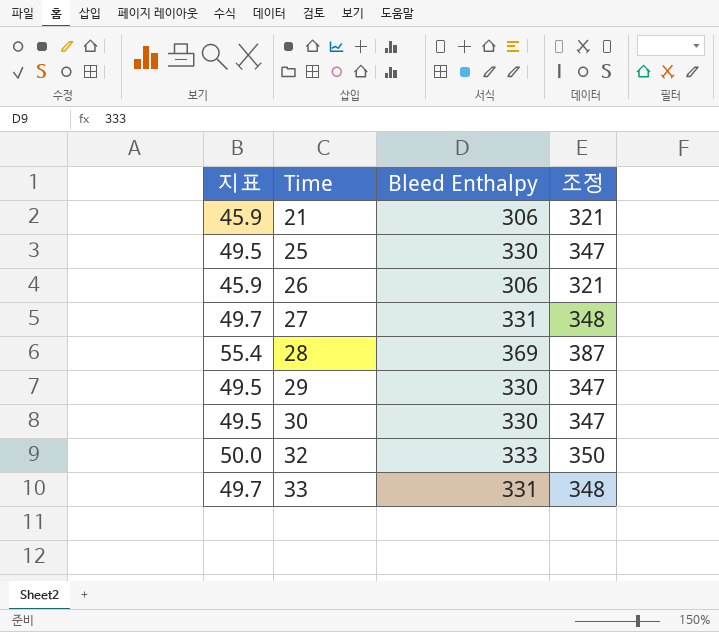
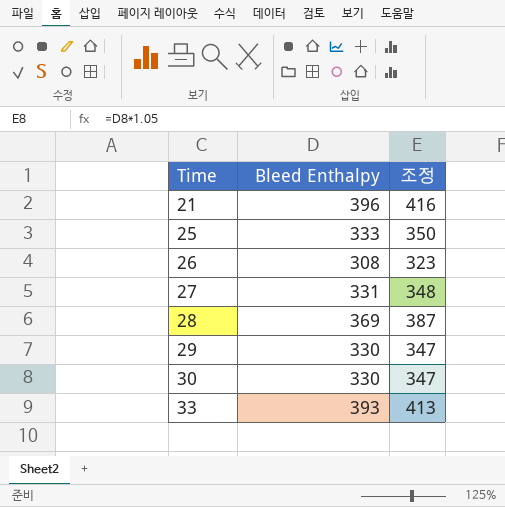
column 지표 | formula: [Bleed Enthalpy] * 0.15 -> none
row 32: 50.0 | 333 | 350 -> none
21 | Bleed Enthalpy: 306 -> 396
21 | 조정: 321 -> 416
25 | Bleed Enthalpy: 330 -> 333
25 | 조정: 347 -> 350
26 | Bleed Enthalpy: 306 -> 308
26 | 조정: 321 -> 323
33 | Bleed Enthalpy: 331 -> 393
33 | 조정: 348 -> 413

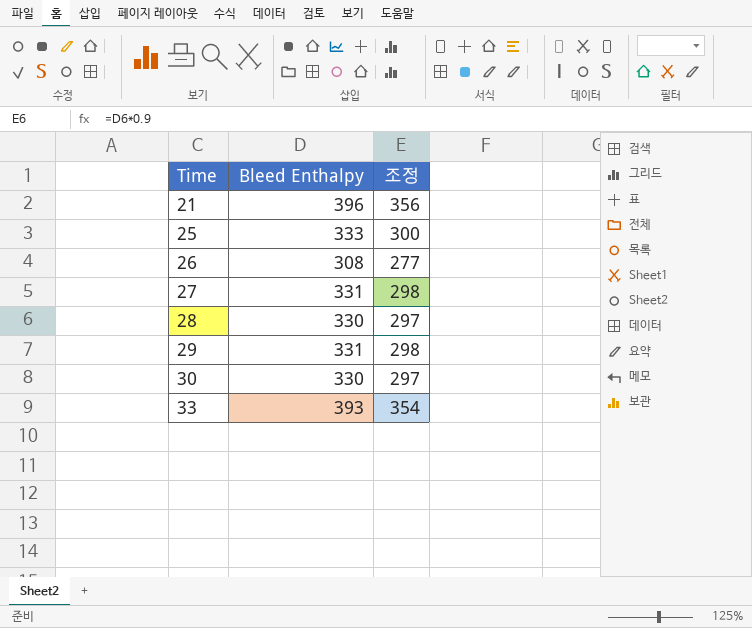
column 조정 | formula: [Bleed Enthalpy] * 1.05 -> [Bleed Enthalpy] * 0.9
28 | Bleed Enthalpy: 369 -> 330
29 | Bleed Enthalpy: 330 -> 331

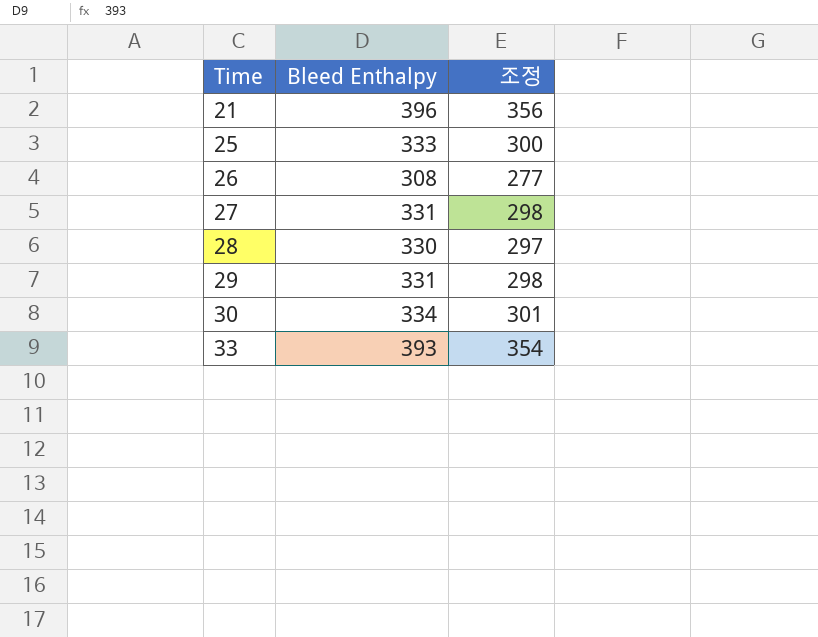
30 | Bleed Enthalpy: 330 -> 334
30 | 조정: 297 -> 301

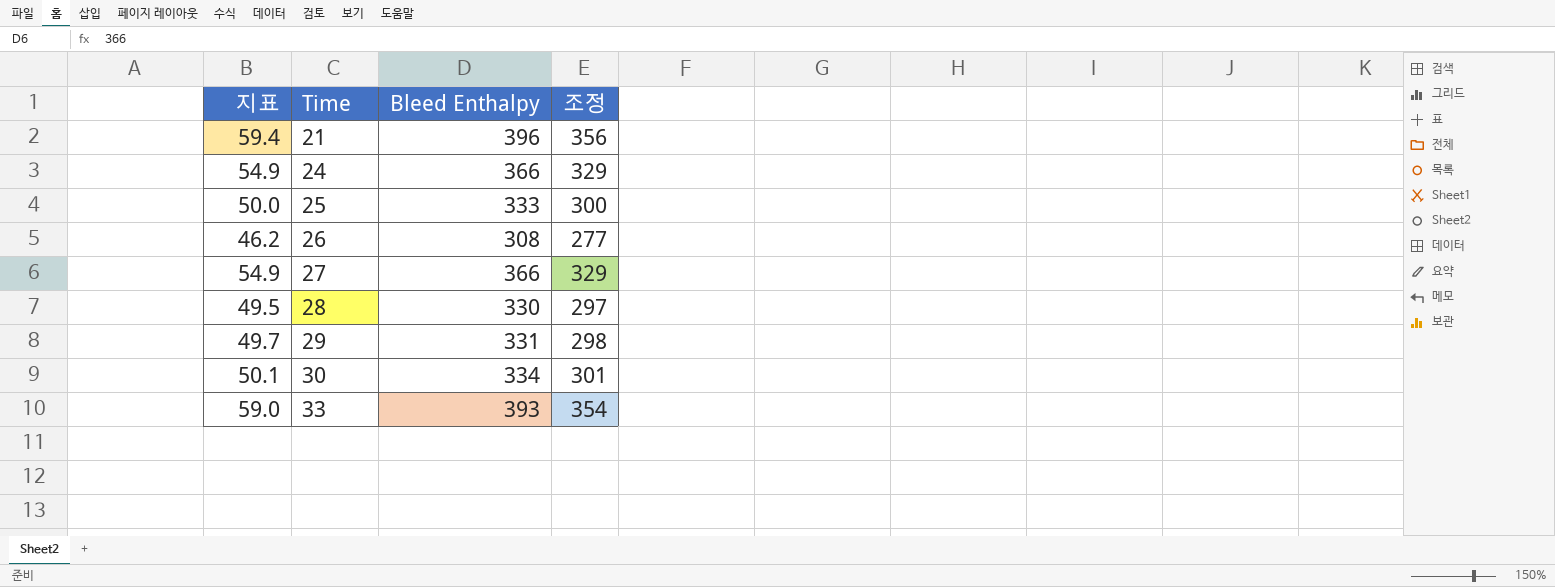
column 지표 | formula: none -> [Bleed Enthalpy] * 0.15
row 24: none -> 54.9 | 366 | 329
27 | Bleed Enthalpy: 331 -> 366
27 | 조정: 298 -> 329

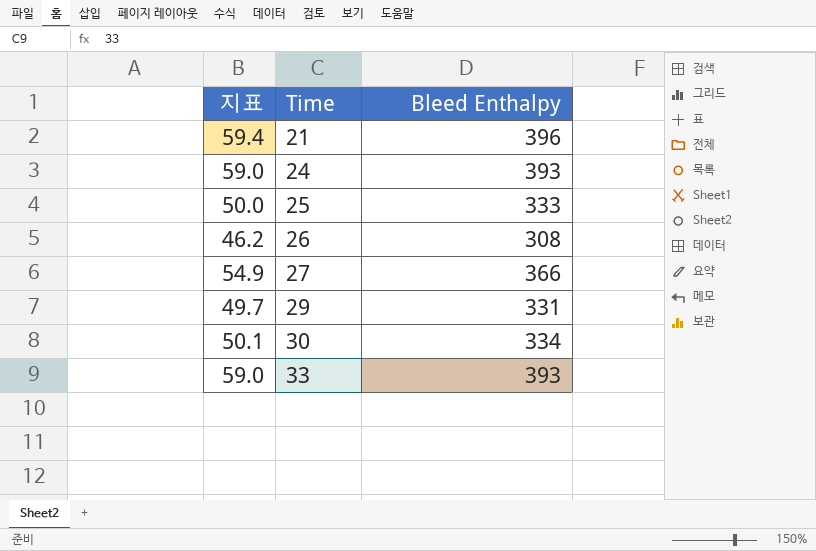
column 조정 | formula: [Bleed Enthalpy] * 0.9 -> none
row 28: 49.5 | 330 | 297 -> none
24 | 지표: 54.9 -> 59.0
24 | Bleed Enthalpy: 366 -> 393

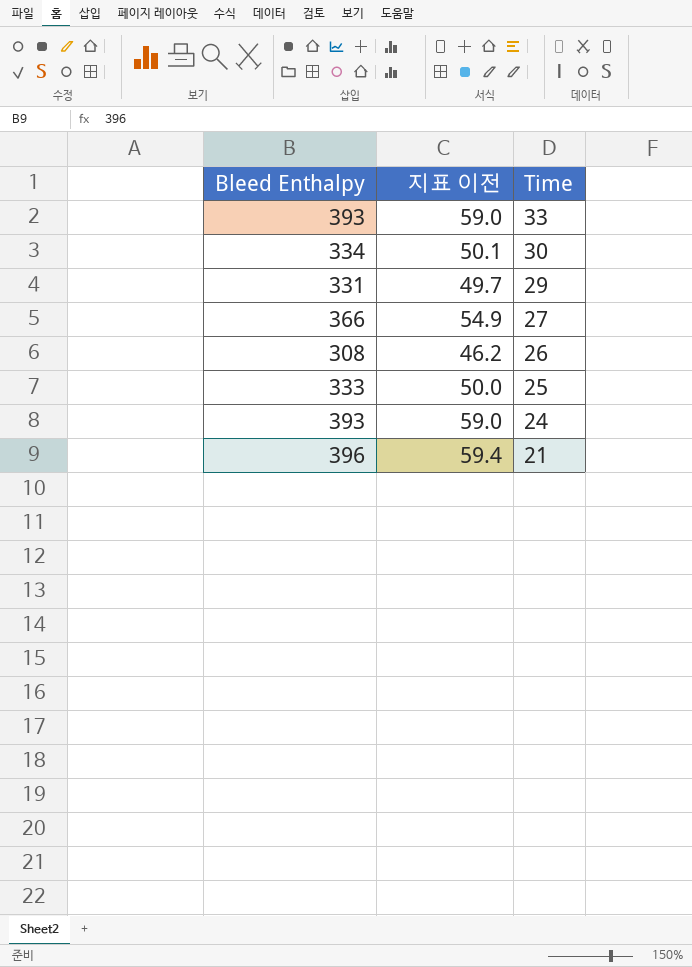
row order: Time ascending -> Time descending
column Bleed Enthalpy | position: 3 -> 1
column name: 지표 -> 지표 이전

